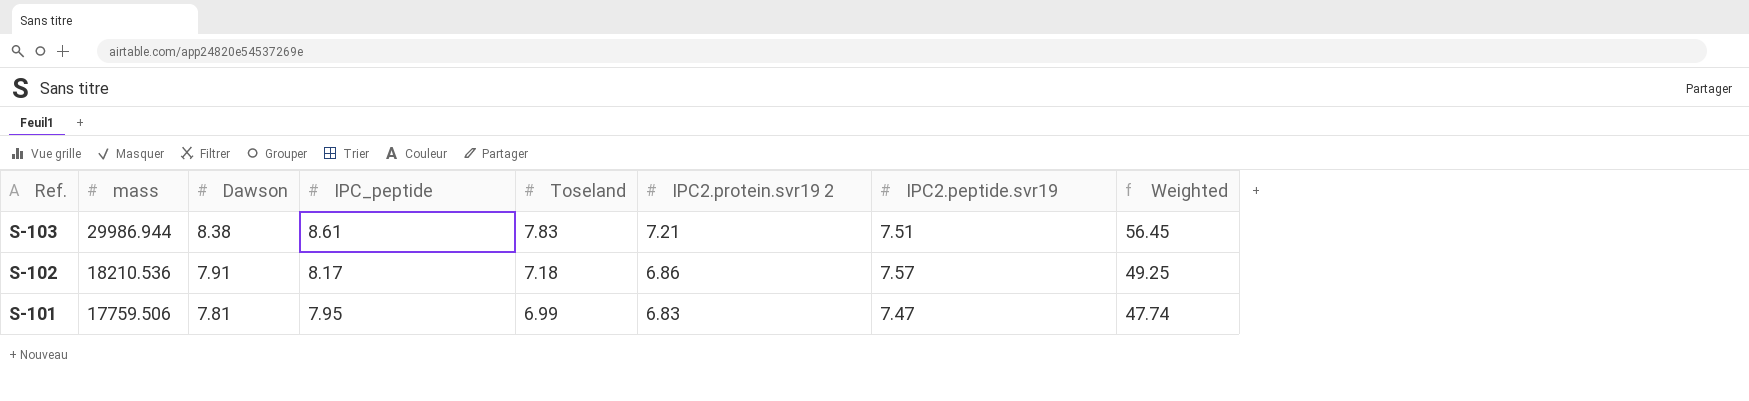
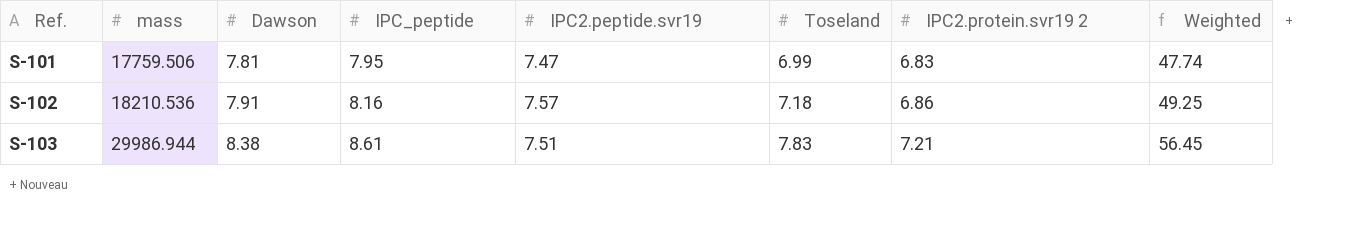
row order: Ref. descending -> Ref. ascending
column IPC2.peptide.svr19 | position: 7 -> 5
S-102 | IPC_peptide: 8.17 -> 8.16

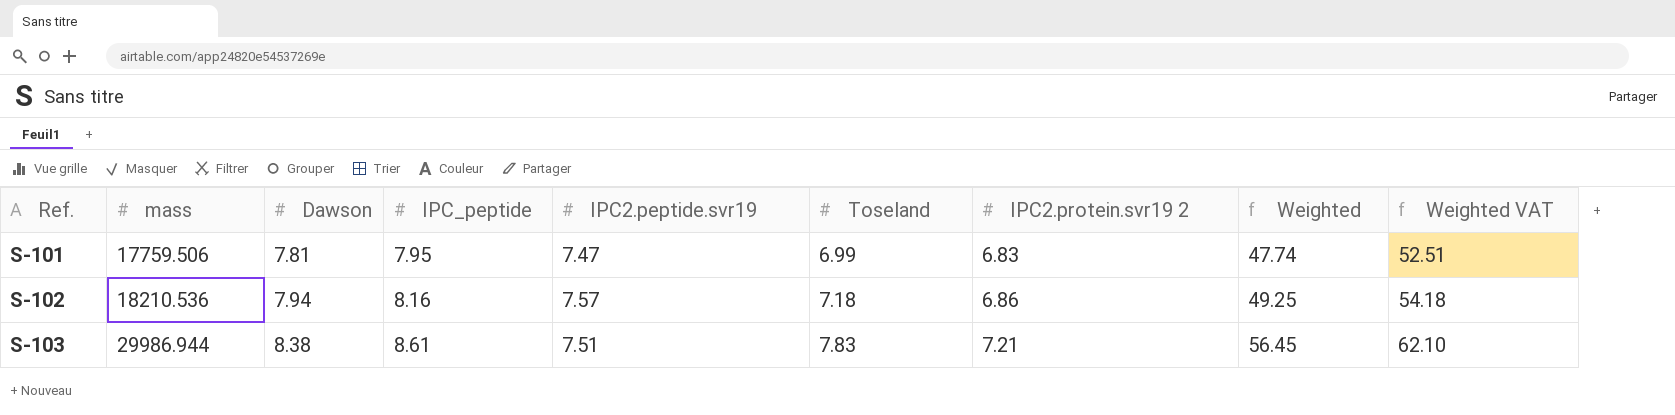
column Weighted VAT | formula: none -> [Weighted] * 1.1
S-102 | Dawson: 7.91 -> 7.94

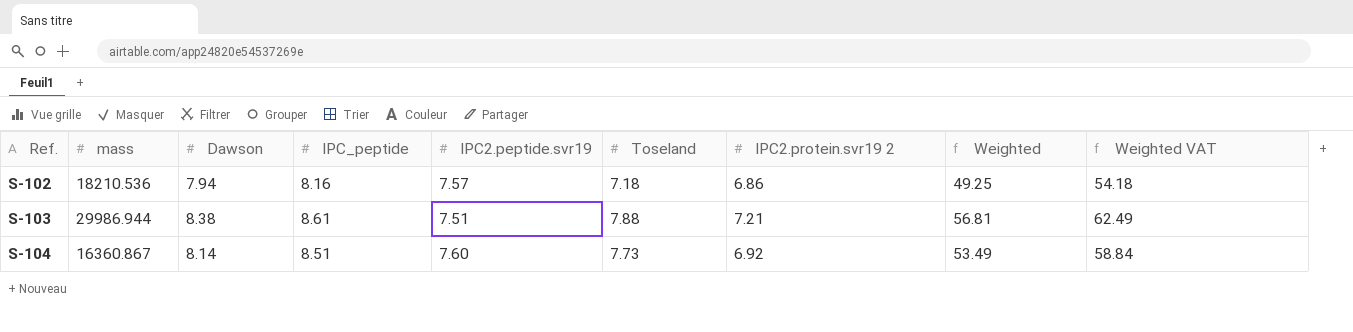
row S-101: 17759.506 | 7.81 | 7.95 | 7.47 | 6.99 | 6.83 | 47.74 | 52.51 -> none
S-103 | Toseland: 7.83 -> 7.88
S-103 | Weighted: 56.45 -> 56.81
S-103 | Weighted VAT: 62.10 -> 62.49
row S-104: none -> 16360.867 | 8.14 | 8.51 | 7.60 | 7.73 | 6.92 | 53.49 | 58.84

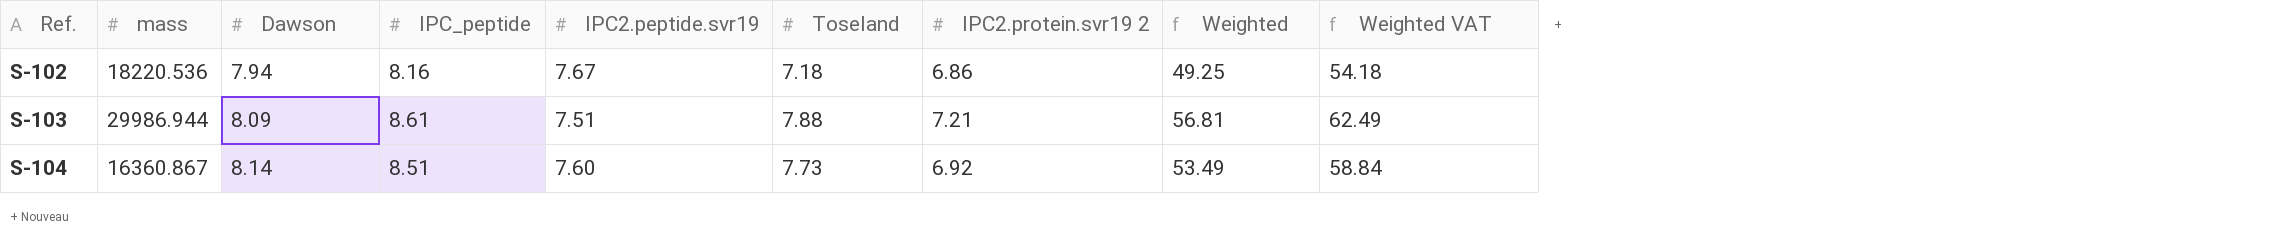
S-102 | mass: 18210.536 -> 18220.536
S-102 | IPC2.peptide.svr19: 7.57 -> 7.67
S-103 | Dawson: 8.38 -> 8.09

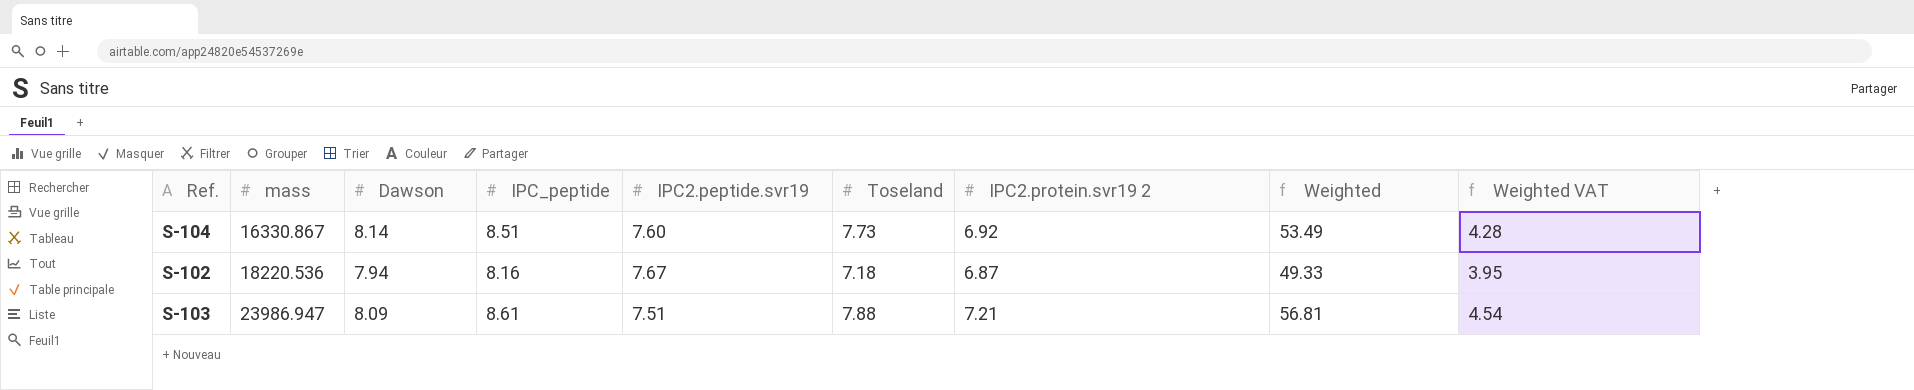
row order: Ref. ascending -> mass ascending
column Weighted VAT | formula: [Weighted] * 1.1 -> [Weighted] * 0.08
S-104 | mass: 16360.867 -> 16330.867
S-102 | IPC2.protein.svr19 2: 6.86 -> 6.87
S-102 | Weighted: 49.25 -> 49.33
S-103 | mass: 29986.944 -> 23986.947

